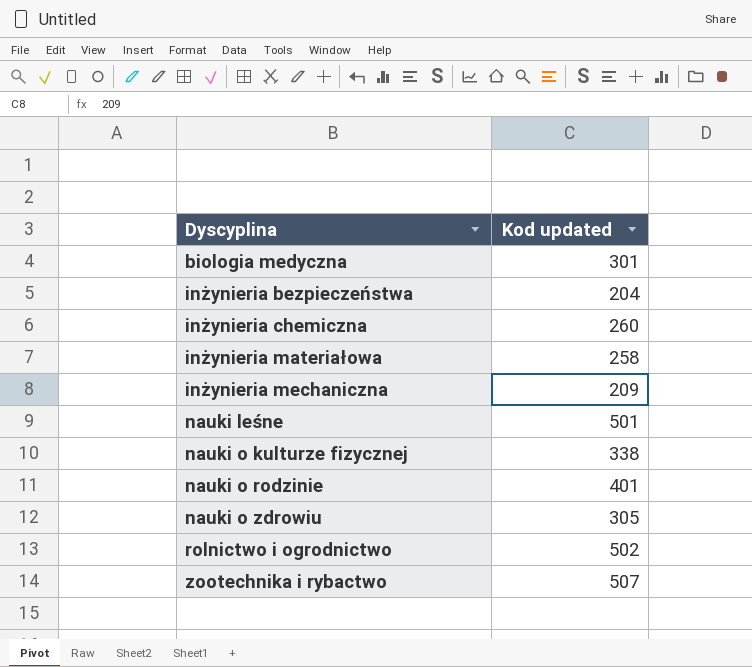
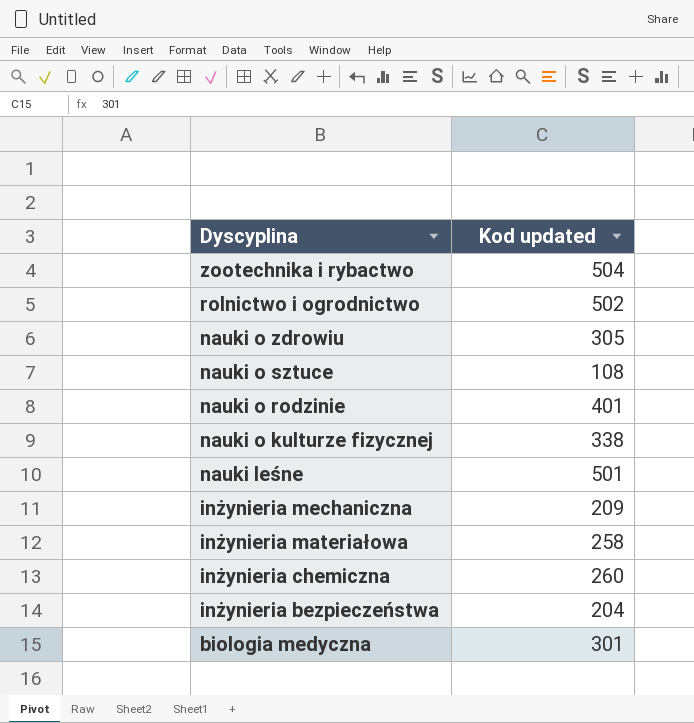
row order: Dyscyplina ascending -> Dyscyplina descending
zootechnika i rybactwo | Kod updated: 507 -> 504
row nauki o sztuce: none -> 108

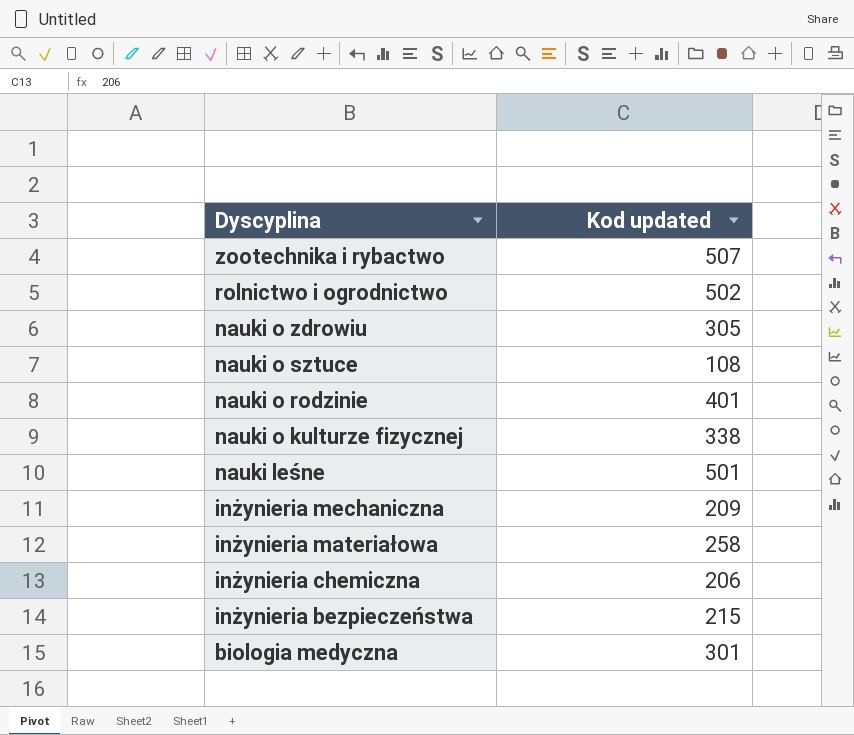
zootechnika i rybactwo | Kod updated: 504 -> 507
inżynieria chemiczna | Kod updated: 260 -> 206
inżynieria bezpieczeństwa | Kod updated: 204 -> 215

